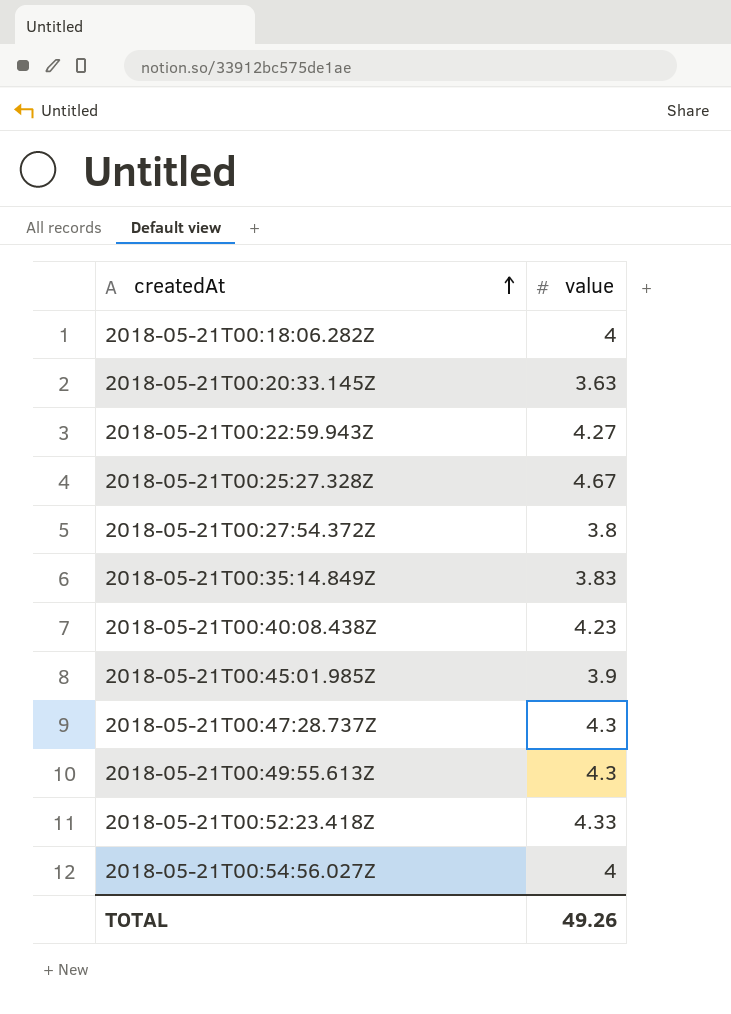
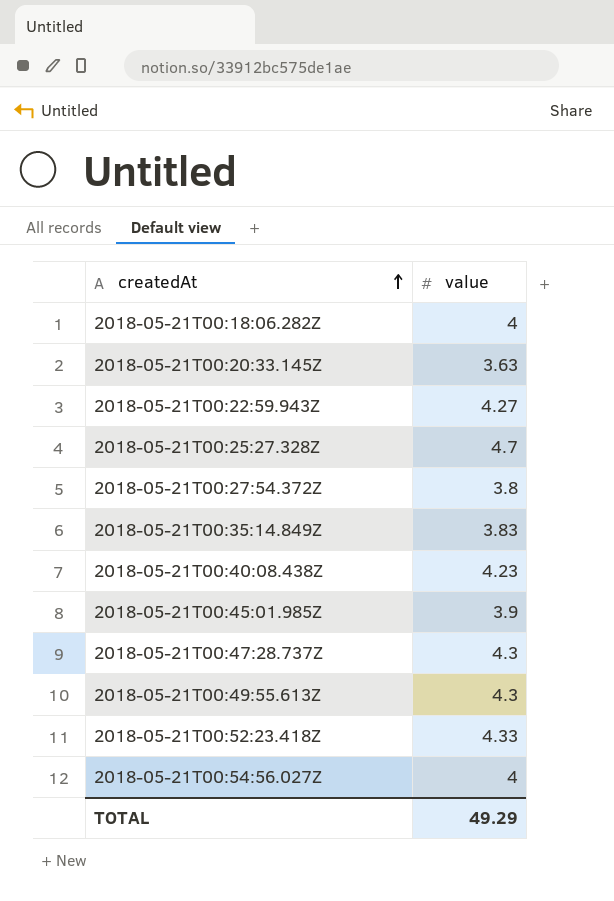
2018-05-21T00:25:27.328Z | value: 4.67 -> 4.7
TOTAL | value: 49.26 -> 49.29

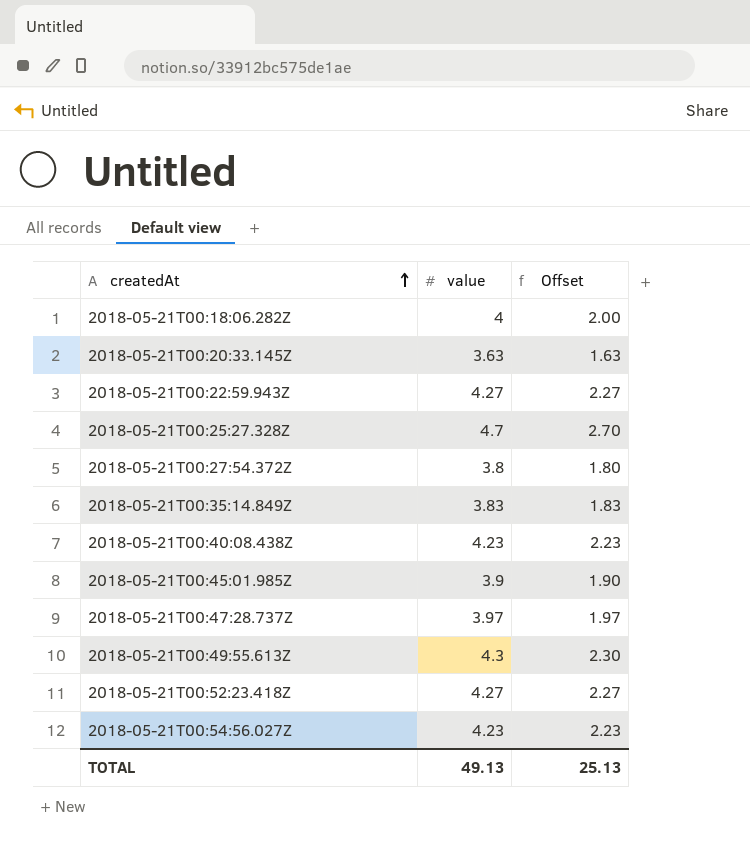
column Offset | formula: none -> [value] - 2
2018-05-21T00:47:28.737Z | value: 4.3 -> 3.97
2018-05-21T00:52:23.418Z | value: 4.33 -> 4.27
2018-05-21T00:54:56.027Z | value: 4 -> 4.23
TOTAL | value: 49.29 -> 49.13

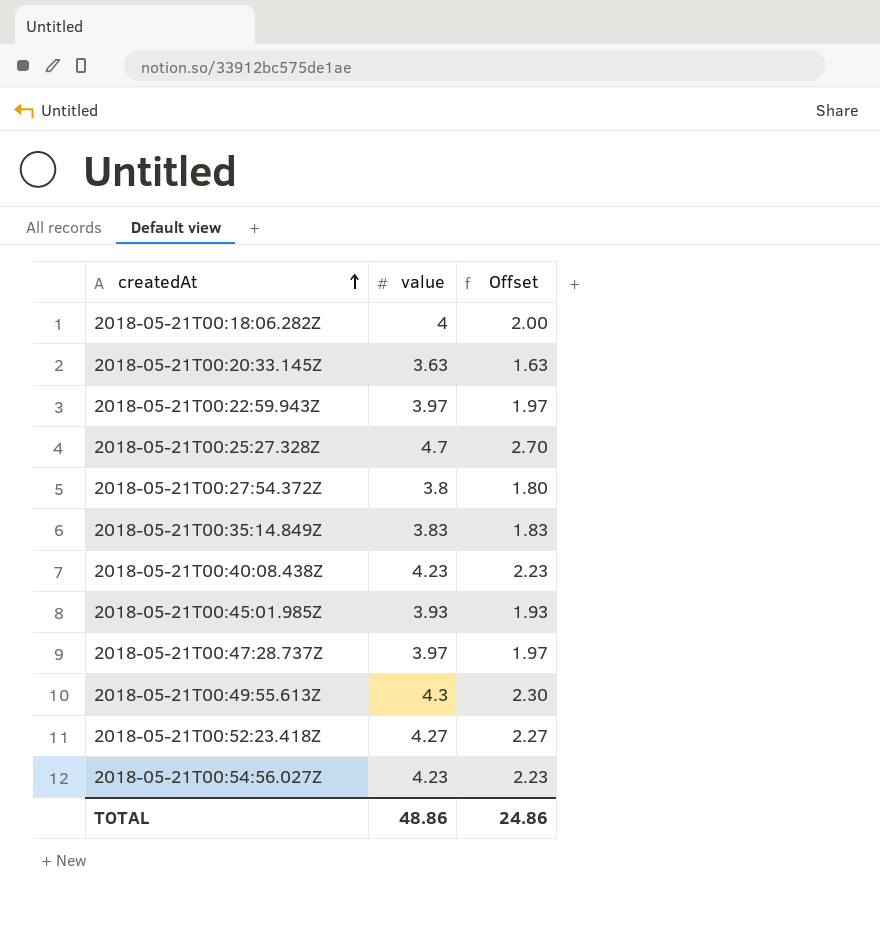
2018-05-21T00:22:59.943Z | value: 4.27 -> 3.97
2018-05-21T00:22:59.943Z | Offset: 2.27 -> 1.97
2018-05-21T00:45:01.985Z | value: 3.9 -> 3.93
2018-05-21T00:45:01.985Z | Offset: 1.90 -> 1.93
TOTAL | value: 49.13 -> 48.86
TOTAL | Offset: 25.13 -> 24.86

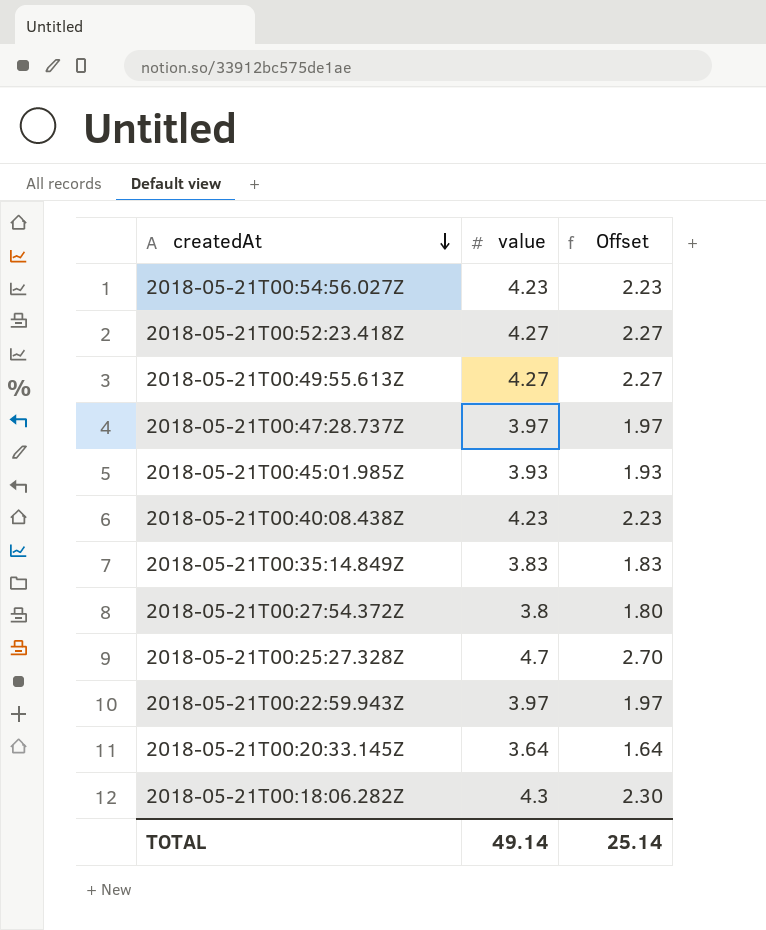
row order: createdAt ascending -> createdAt descending
2018-05-21T00:49:55.613Z | value: 4.3 -> 4.27
2018-05-21T00:49:55.613Z | Offset: 2.30 -> 2.27
2018-05-21T00:20:33.145Z | value: 3.63 -> 3.64
2018-05-21T00:20:33.145Z | Offset: 1.63 -> 1.64
2018-05-21T00:18:06.282Z | value: 4 -> 4.3
2018-05-21T00:18:06.282Z | Offset: 2.00 -> 2.30
TOTAL | value: 48.86 -> 49.14
TOTAL | Offset: 24.86 -> 25.14

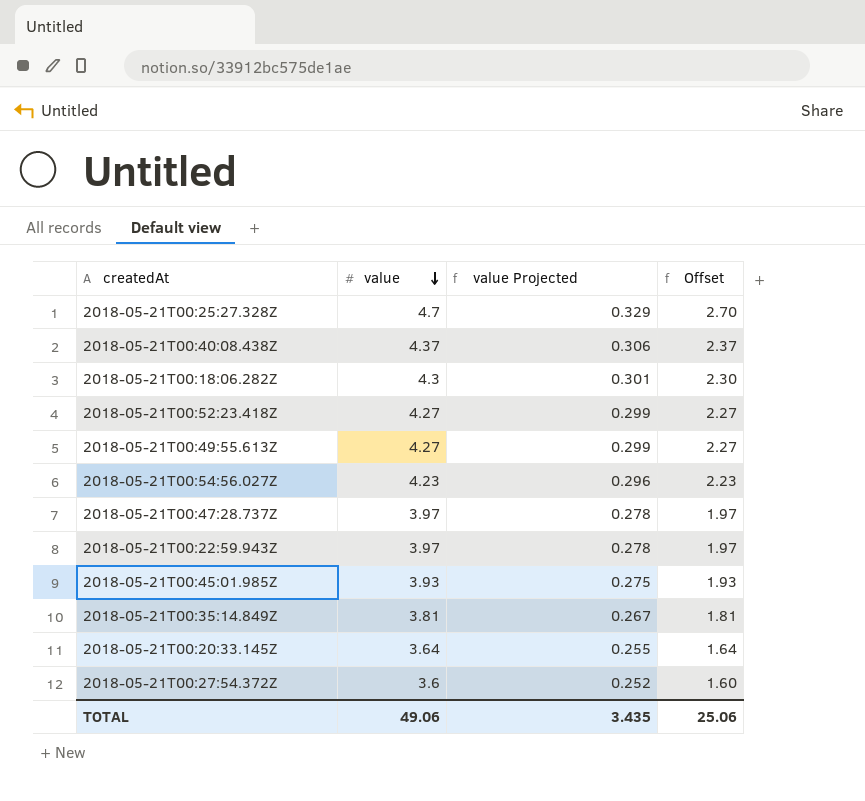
row order: createdAt descending -> value descending
column value Projected | formula: none -> [value] * 0.07
2018-05-21T00:40:08.438Z | value: 4.23 -> 4.37
2018-05-21T00:40:08.438Z | Offset: 2.23 -> 2.37
2018-05-21T00:35:14.849Z | value: 3.83 -> 3.81
2018-05-21T00:35:14.849Z | Offset: 1.83 -> 1.81
2018-05-21T00:27:54.372Z | value: 3.8 -> 3.6
2018-05-21T00:27:54.372Z | Offset: 1.80 -> 1.60
TOTAL | value: 49.14 -> 49.06
TOTAL | Offset: 25.14 -> 25.06

